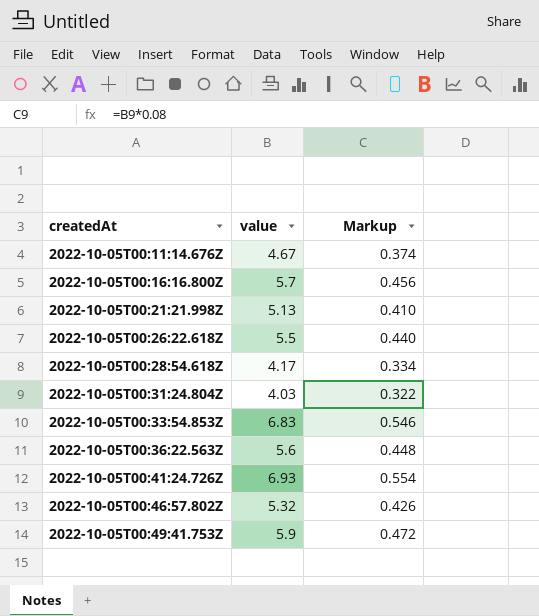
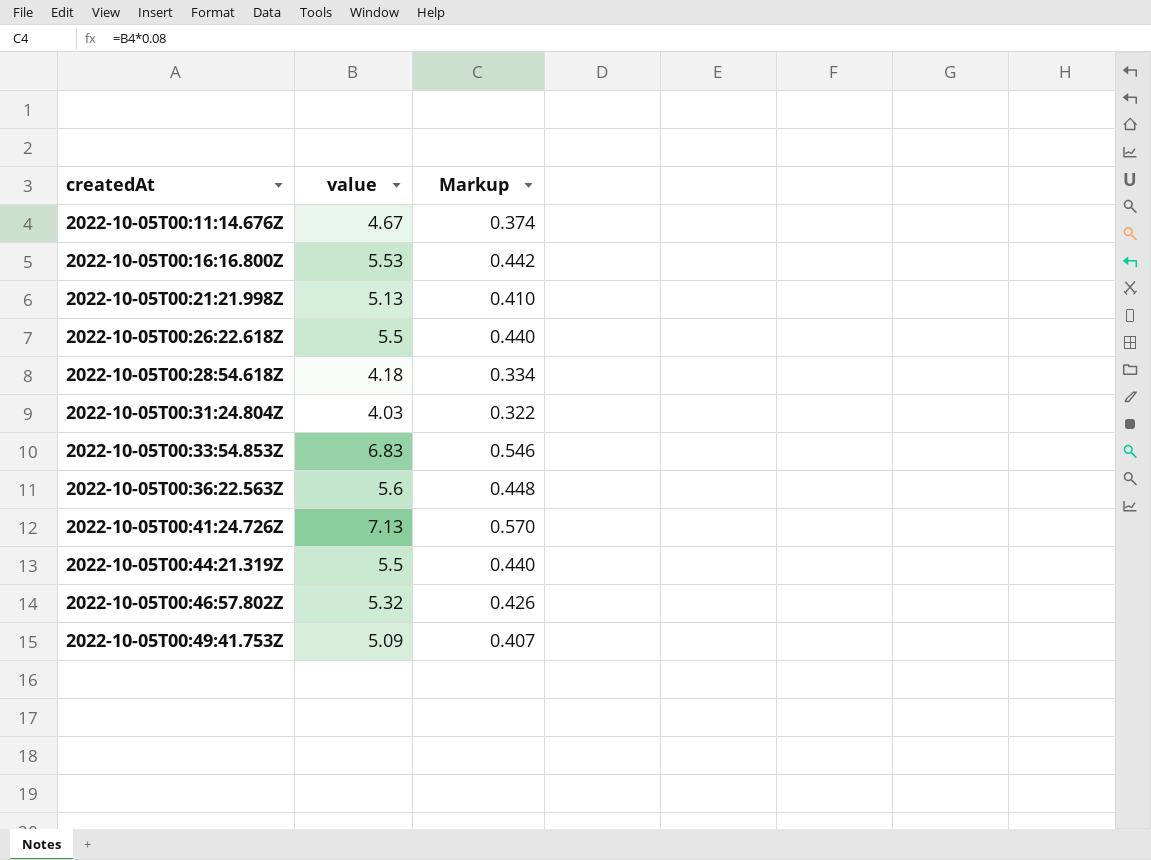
2022-10-05T00:16:16.800Z | value: 5.7 -> 5.53
2022-10-05T00:16:16.800Z | Markup: 0.456 -> 0.442
2022-10-05T00:28:54.618Z | value: 4.17 -> 4.18
2022-10-05T00:41:24.726Z | value: 6.93 -> 7.13
2022-10-05T00:41:24.726Z | Markup: 0.554 -> 0.570
row 2022-10-05T00:44:21.319Z: none -> 5.5 | 0.440
2022-10-05T00:49:41.753Z | value: 5.9 -> 5.09
2022-10-05T00:49:41.753Z | Markup: 0.472 -> 0.407

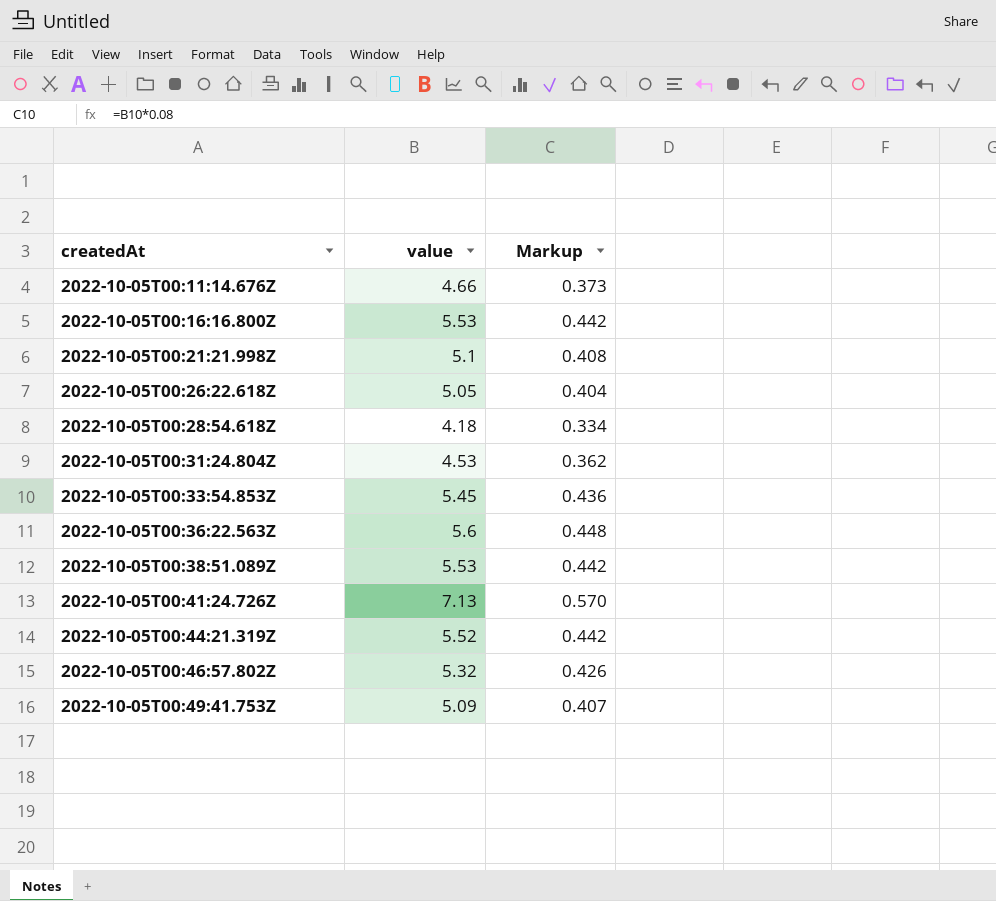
2022-10-05T00:11:14.676Z | value: 4.67 -> 4.66
2022-10-05T00:11:14.676Z | Markup: 0.374 -> 0.373
2022-10-05T00:21:21.998Z | value: 5.13 -> 5.1
2022-10-05T00:21:21.998Z | Markup: 0.410 -> 0.408
2022-10-05T00:26:22.618Z | value: 5.5 -> 5.05
2022-10-05T00:26:22.618Z | Markup: 0.440 -> 0.404
2022-10-05T00:31:24.804Z | value: 4.03 -> 4.53
2022-10-05T00:31:24.804Z | Markup: 0.322 -> 0.362
2022-10-05T00:33:54.853Z | value: 6.83 -> 5.45
2022-10-05T00:33:54.853Z | Markup: 0.546 -> 0.436
row 2022-10-05T00:38:51.089Z: none -> 5.53 | 0.442
2022-10-05T00:44:21.319Z | value: 5.5 -> 5.52
2022-10-05T00:44:21.319Z | Markup: 0.440 -> 0.442

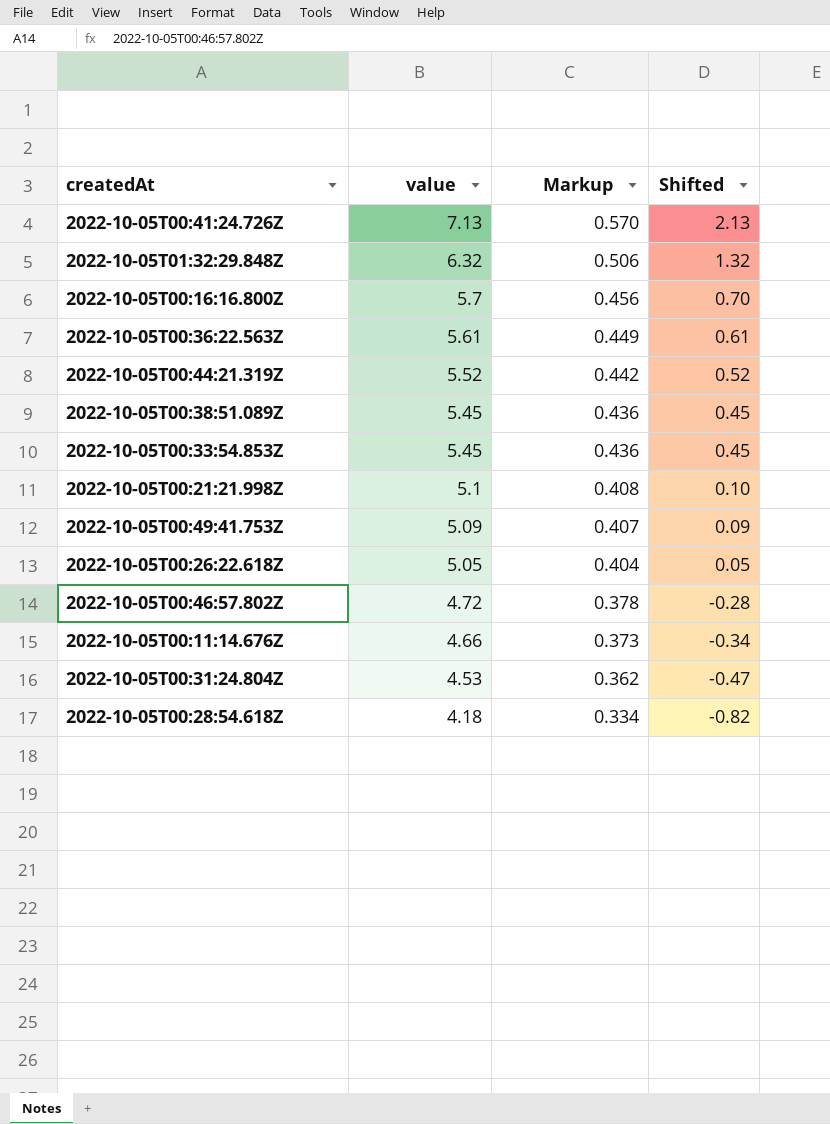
row order: createdAt ascending -> value descending
column Shifted | formula: none -> [value] - 5
row 2022-10-05T01:32:29.848Z: none -> 6.32 | 0.506 | 1.32
2022-10-05T00:16:16.800Z | value: 5.53 -> 5.7
2022-10-05T00:16:16.800Z | Markup: 0.442 -> 0.456
2022-10-05T00:36:22.563Z | value: 5.6 -> 5.61
2022-10-05T00:36:22.563Z | Markup: 0.448 -> 0.449
2022-10-05T00:38:51.089Z | value: 5.53 -> 5.45
2022-10-05T00:38:51.089Z | Markup: 0.442 -> 0.436
2022-10-05T00:46:57.802Z | value: 5.32 -> 4.72
2022-10-05T00:46:57.802Z | Markup: 0.426 -> 0.378

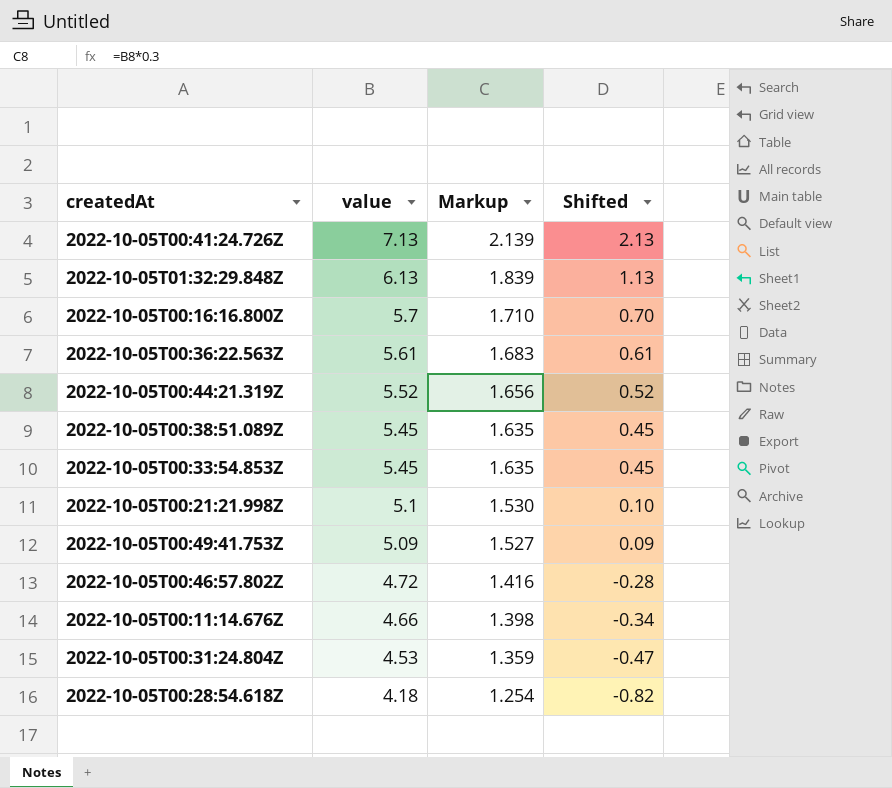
column Markup | formula: [value] * 0.08 -> [value] * 0.3
row 2022-10-05T00:26:22.618Z: 5.05 | 0.404 | 0.05 -> none
2022-10-05T01:32:29.848Z | value: 6.32 -> 6.13
2022-10-05T01:32:29.848Z | Shifted: 1.32 -> 1.13

